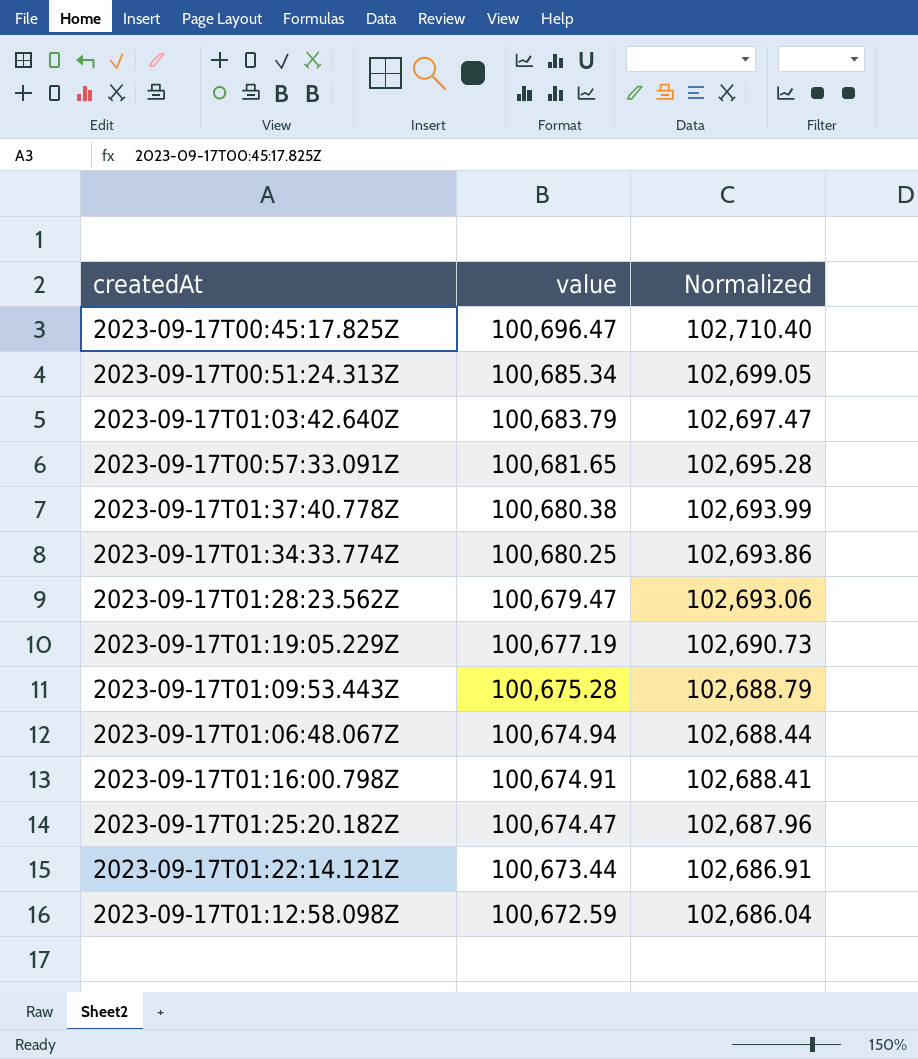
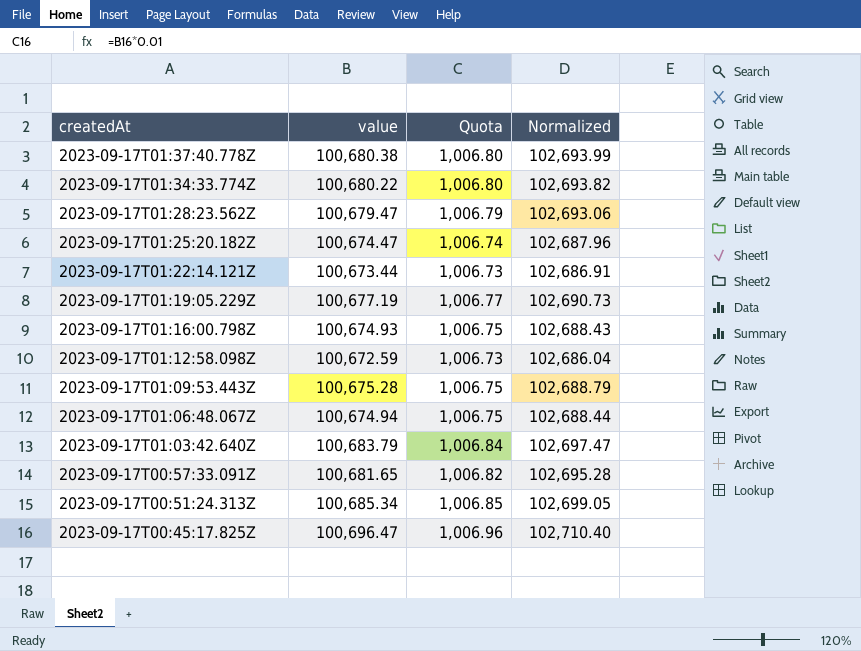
row order: value descending -> createdAt descending
column Quota | formula: none -> [value] * 0.01
2023-09-17T01:34:33.774Z | value: 100,680.25 -> 100,680.22
2023-09-17T01:34:33.774Z | Normalized: 102,693.86 -> 102,693.82
2023-09-17T01:16:00.798Z | value: 100,674.91 -> 100,674.93
2023-09-17T01:16:00.798Z | Normalized: 102,688.41 -> 102,688.43

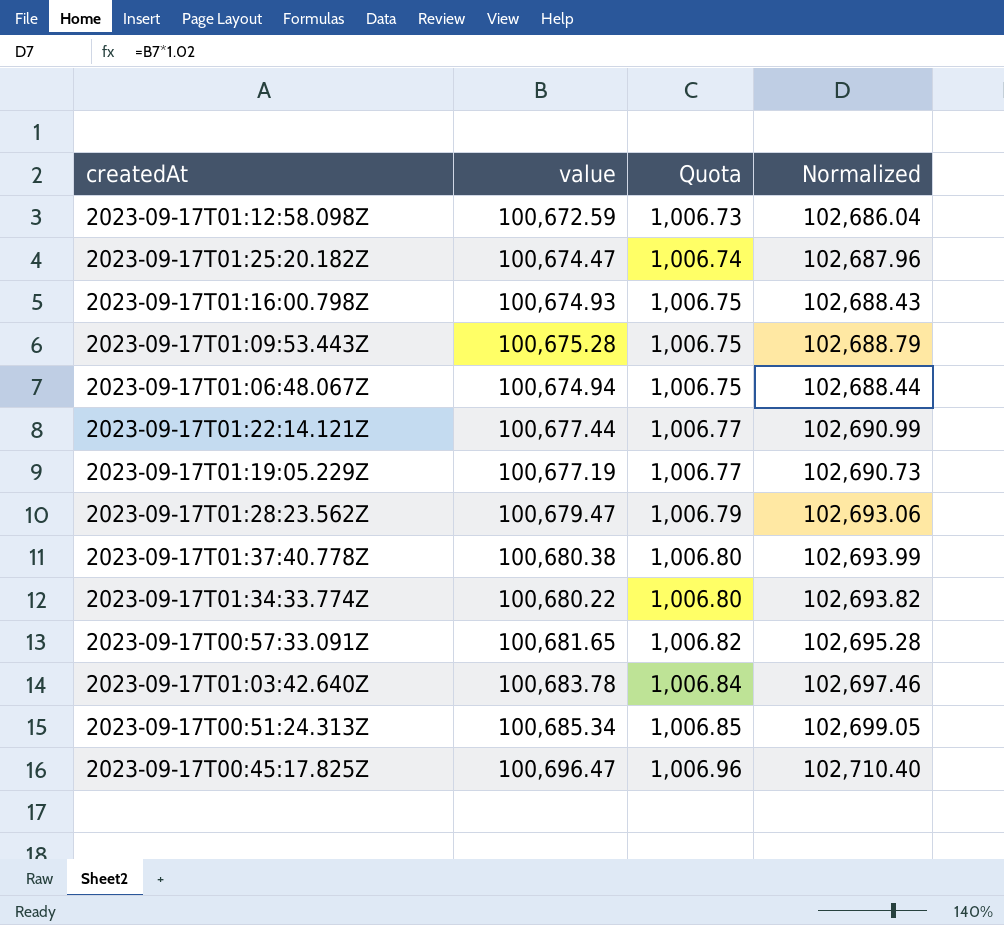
row order: createdAt descending -> Quota ascending
2023-09-17T01:22:14.121Z | value: 100,673.44 -> 100,677.44
2023-09-17T01:22:14.121Z | Quota: 1,006.73 -> 1,006.77
2023-09-17T01:22:14.121Z | Normalized: 102,686.91 -> 102,690.99
2023-09-17T01:03:42.640Z | value: 100,683.79 -> 100,683.78
2023-09-17T01:03:42.640Z | Normalized: 102,697.47 -> 102,697.46

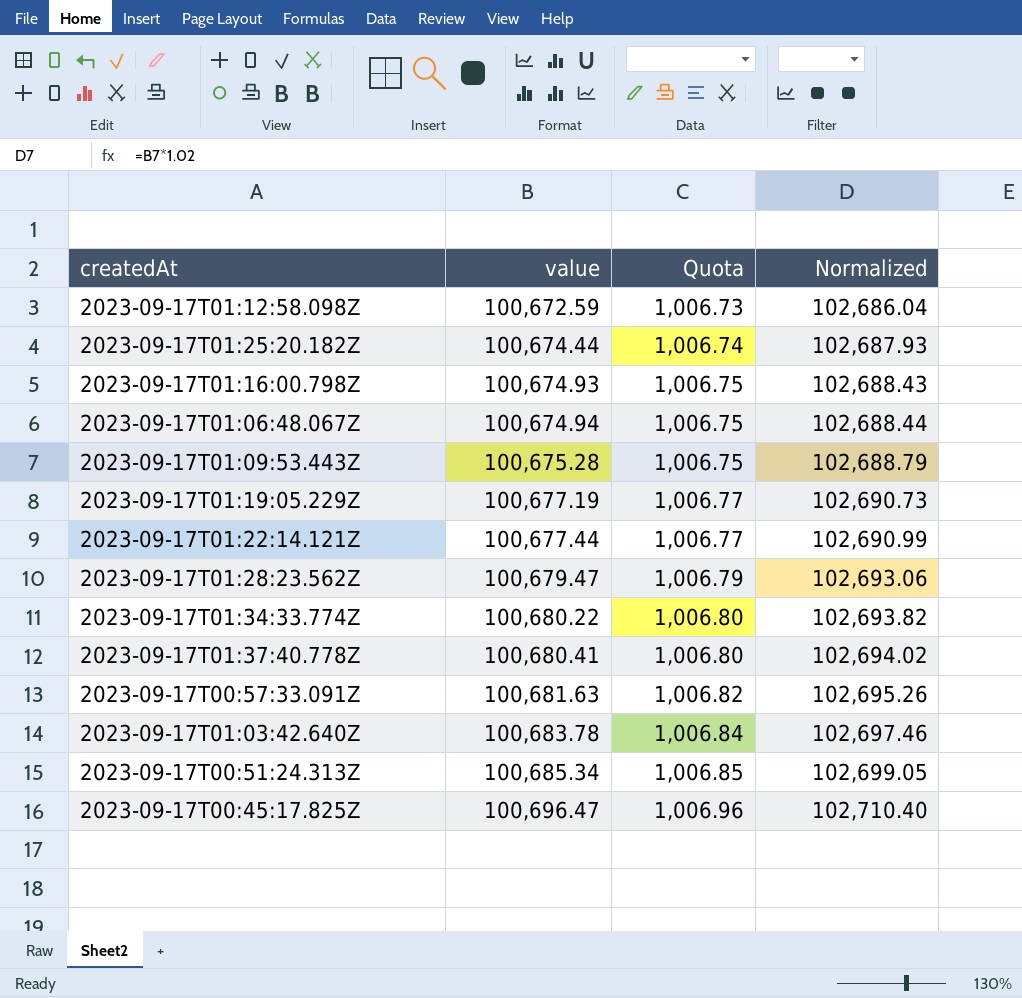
row order: Quota ascending -> value ascending
2023-09-17T01:25:20.182Z | value: 100,674.47 -> 100,674.44
2023-09-17T01:25:20.182Z | Normalized: 102,687.96 -> 102,687.93
2023-09-17T01:37:40.778Z | value: 100,680.38 -> 100,680.41
2023-09-17T01:37:40.778Z | Normalized: 102,693.99 -> 102,694.02
2023-09-17T00:57:33.091Z | value: 100,681.65 -> 100,681.63
2023-09-17T00:57:33.091Z | Normalized: 102,695.28 -> 102,695.26

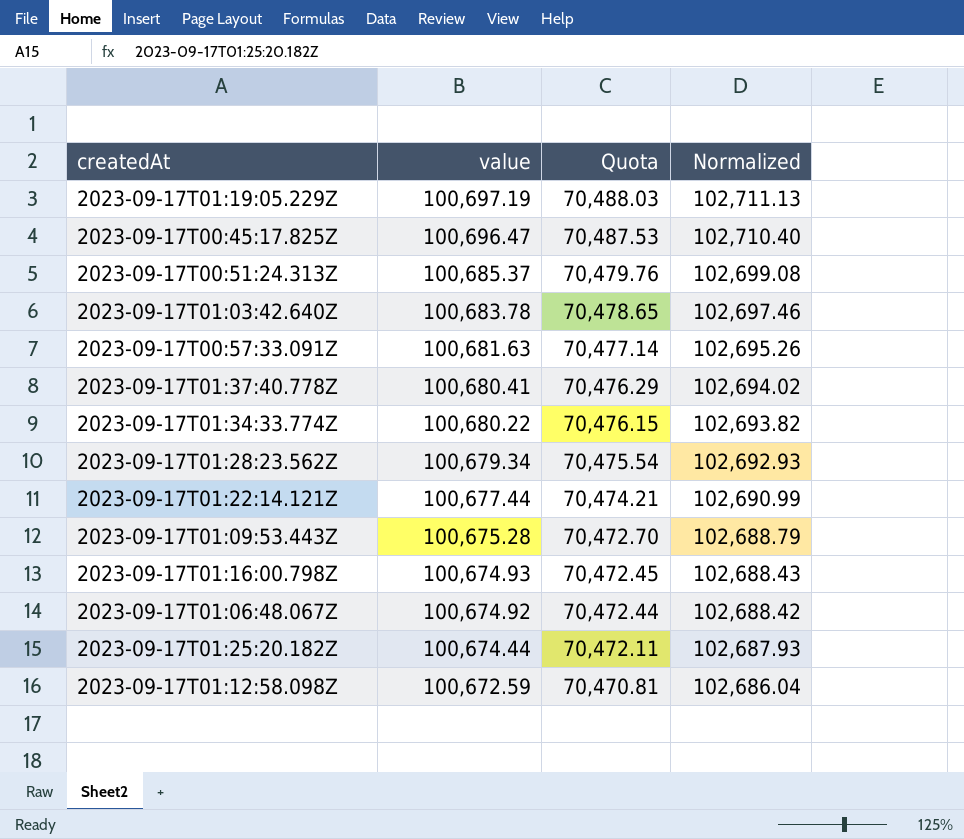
row order: value ascending -> value descending
column Quota | formula: [value] * 0.01 -> [value] * 0.7
2023-09-17T01:19:05.229Z | value: 100,677.19 -> 100,697.19
2023-09-17T01:19:05.229Z | Normalized: 102,690.73 -> 102,711.13
2023-09-17T00:51:24.313Z | value: 100,685.34 -> 100,685.37
2023-09-17T00:51:24.313Z | Normalized: 102,699.05 -> 102,699.08
2023-09-17T01:28:23.562Z | value: 100,679.47 -> 100,679.34
2023-09-17T01:28:23.562Z | Normalized: 102,693.06 -> 102,692.93
2023-09-17T01:06:48.067Z | value: 100,674.94 -> 100,674.92
2023-09-17T01:06:48.067Z | Normalized: 102,688.44 -> 102,688.42

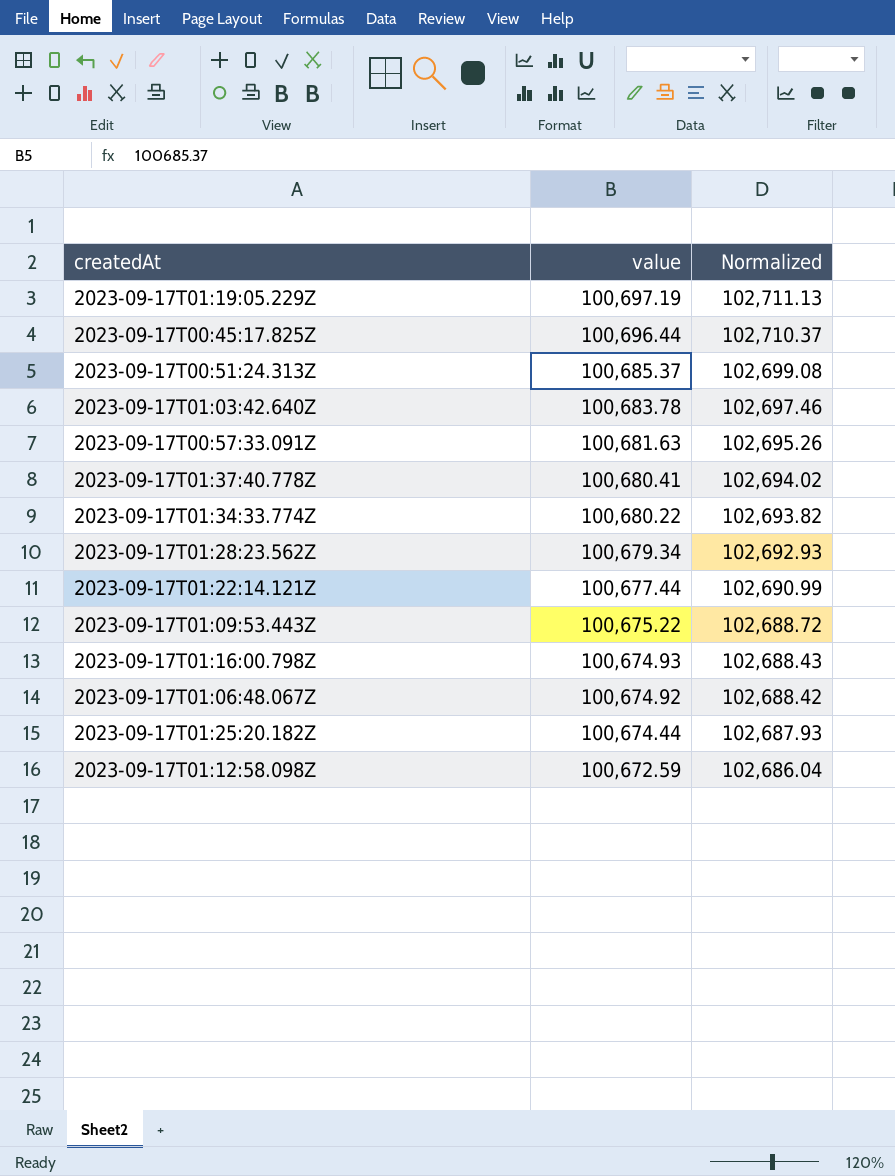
column Quota | formula: [value] * 0.7 -> none
2023-09-17T00:45:17.825Z | value: 100,696.47 -> 100,696.44
2023-09-17T00:45:17.825Z | Normalized: 102,710.40 -> 102,710.37
2023-09-17T01:09:53.443Z | value: 100,675.28 -> 100,675.22
2023-09-17T01:09:53.443Z | Normalized: 102,688.79 -> 102,688.72

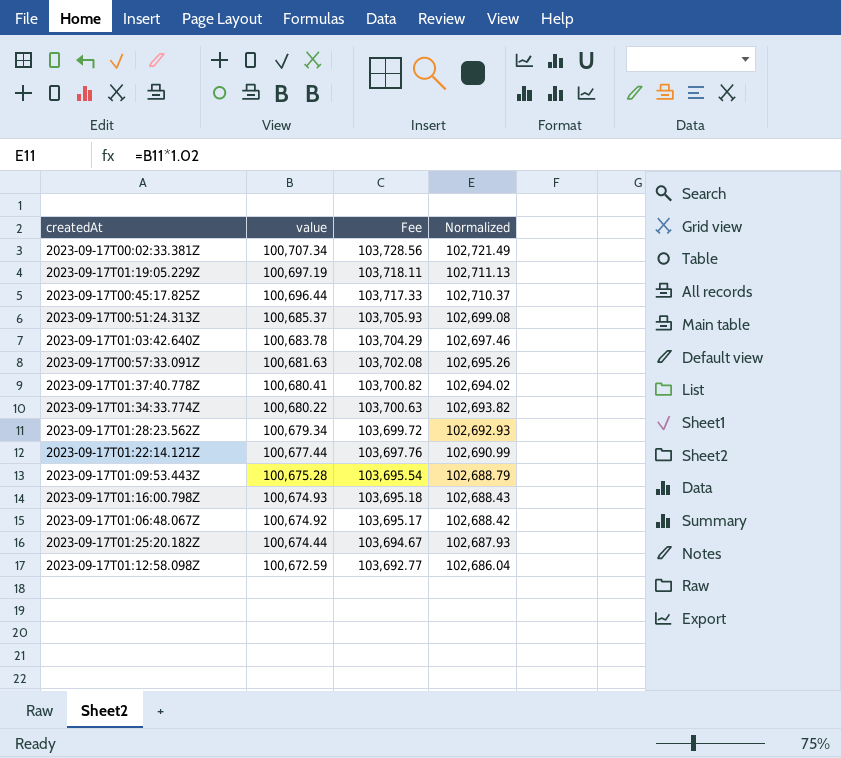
column Fee | formula: none -> [value] * 1.03
row 2023-09-17T00:02:33.381Z: none -> 100,707.34 | 103,728.56 | 102,721.49
2023-09-17T01:09:53.443Z | value: 100,675.22 -> 100,675.28
2023-09-17T01:09:53.443Z | Normalized: 102,688.72 -> 102,688.79

